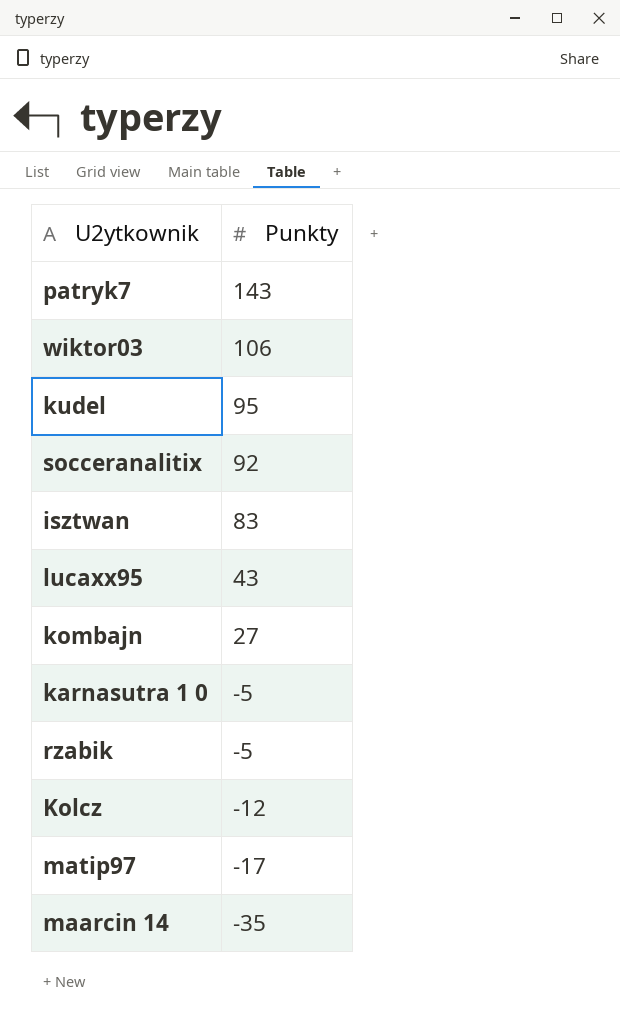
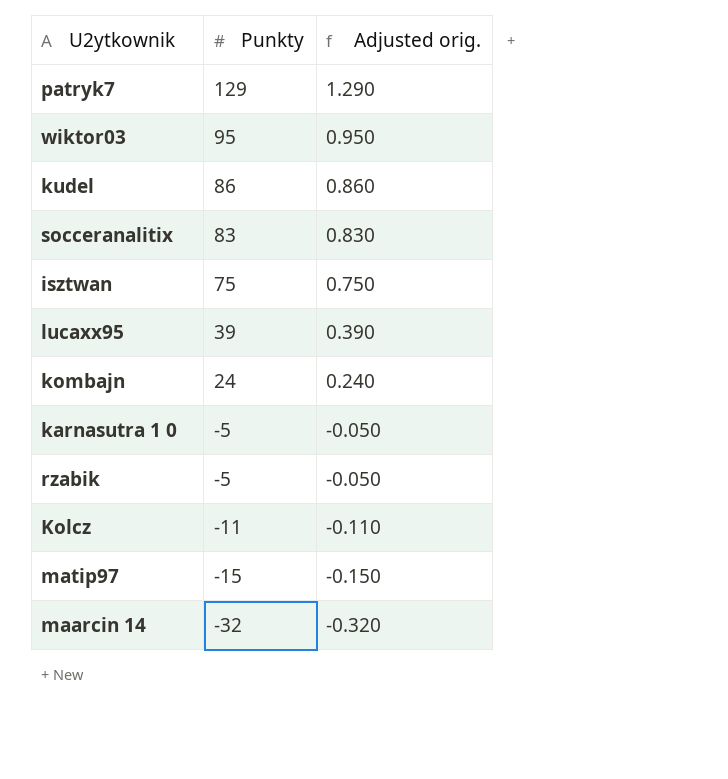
column Adjusted orig. | formula: none -> [Punkty] * 0.01
patryk7 | Punkty: 143 -> 129
wiktor03 | Punkty: 106 -> 95
kudel | Punkty: 95 -> 86
socceranalitix | Punkty: 92 -> 83
isztwan | Punkty: 83 -> 75
lucaxx95 | Punkty: 43 -> 39
kombajn | Punkty: 27 -> 24
Kolcz | Punkty: -12 -> -11
matip97 | Punkty: -17 -> -15
maarcin 14 | Punkty: -35 -> -32

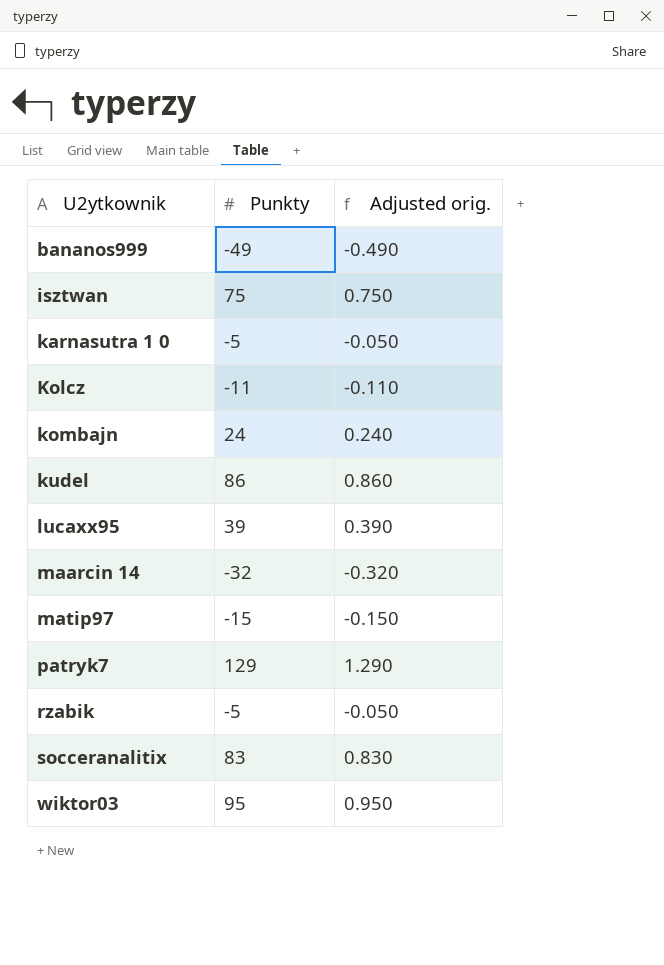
row order: Punkty descending -> U2ytkownik ascending
row bananos999: none -> -49 | -0.490

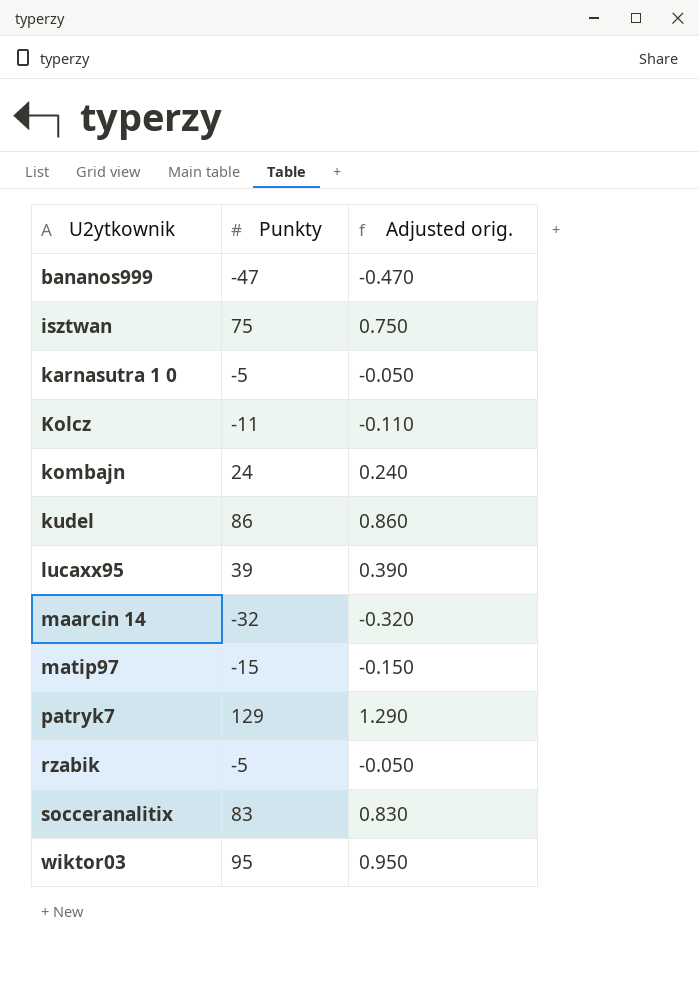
bananos999 | Punkty: -49 -> -47
bananos999 | Adjusted orig.: -0.490 -> -0.470

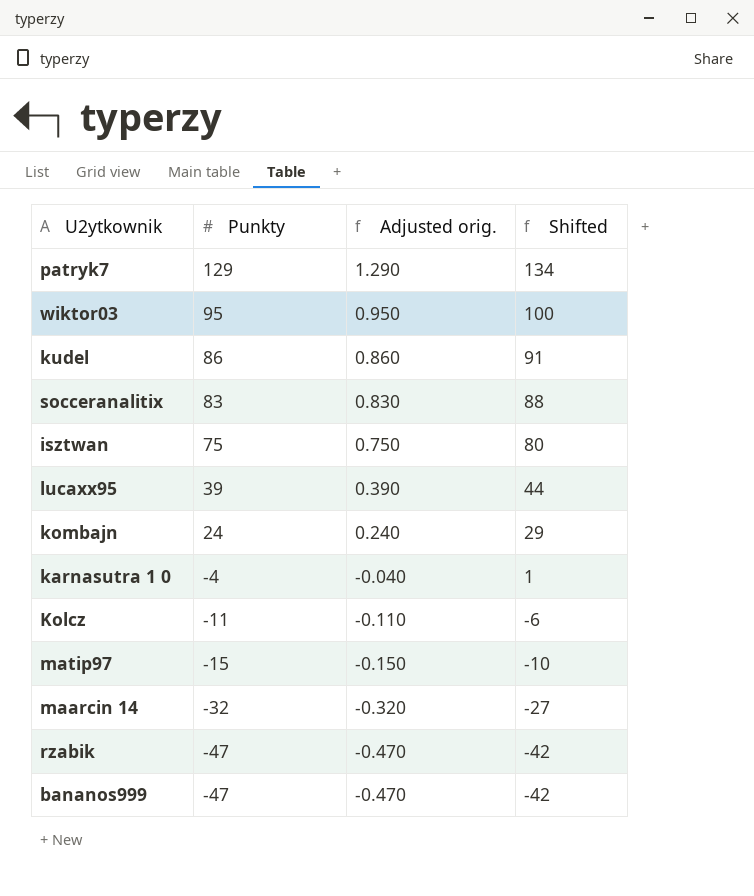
row order: U2ytkownik ascending -> Punkty descending
column Shifted | formula: none -> [Punkty] + 5
karnasutra 1 0 | Punkty: -5 -> -4
karnasutra 1 0 | Adjusted orig.: -0.050 -> -0.040
rzabik | Punkty: -5 -> -47
rzabik | Adjusted orig.: -0.050 -> -0.470

